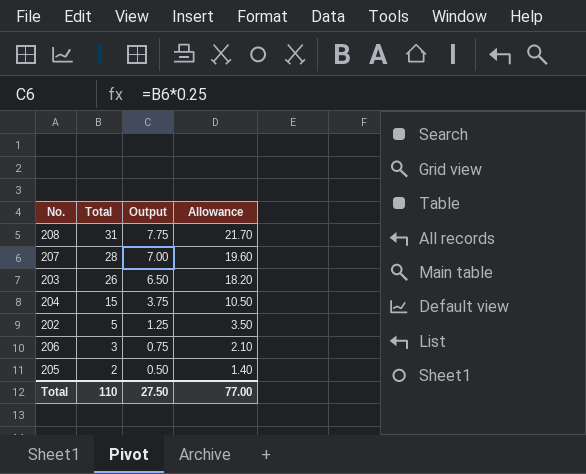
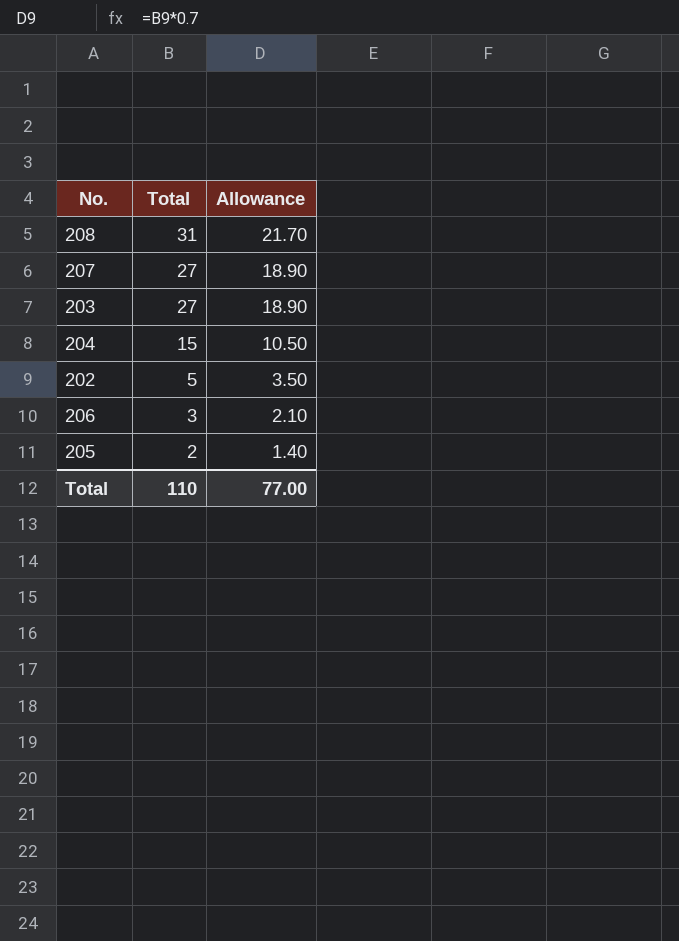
column Output | formula: [Total] * 0.25 -> none
207 | Total: 28 -> 27
207 | Allowance: 19.60 -> 18.90
203 | Total: 26 -> 27
203 | Allowance: 18.20 -> 18.90

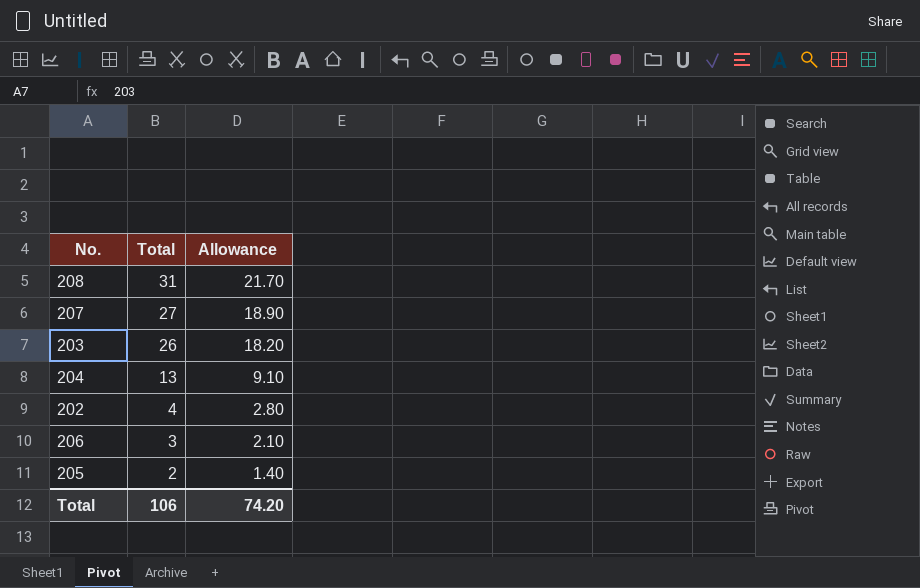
203 | Total: 27 -> 26
203 | Allowance: 18.90 -> 18.20
204 | Total: 15 -> 13
204 | Allowance: 10.50 -> 9.10
202 | Total: 5 -> 4
202 | Allowance: 3.50 -> 2.80
Total | Total: 110 -> 106
Total | Allowance: 77.00 -> 74.20

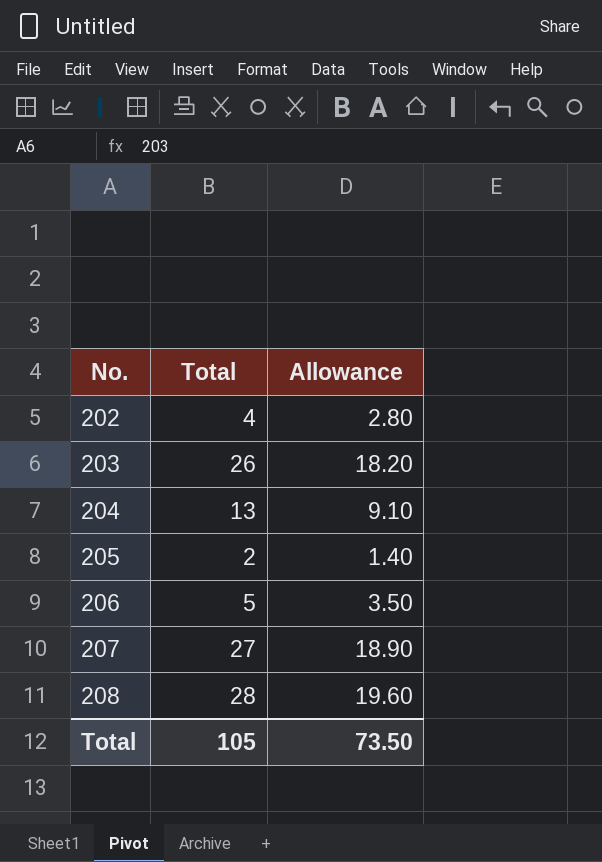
row order: Total descending -> No. ascending
206 | Total: 3 -> 5
206 | Allowance: 2.10 -> 3.50
208 | Total: 31 -> 28
208 | Allowance: 21.70 -> 19.60
Total | Total: 106 -> 105
Total | Allowance: 74.20 -> 73.50

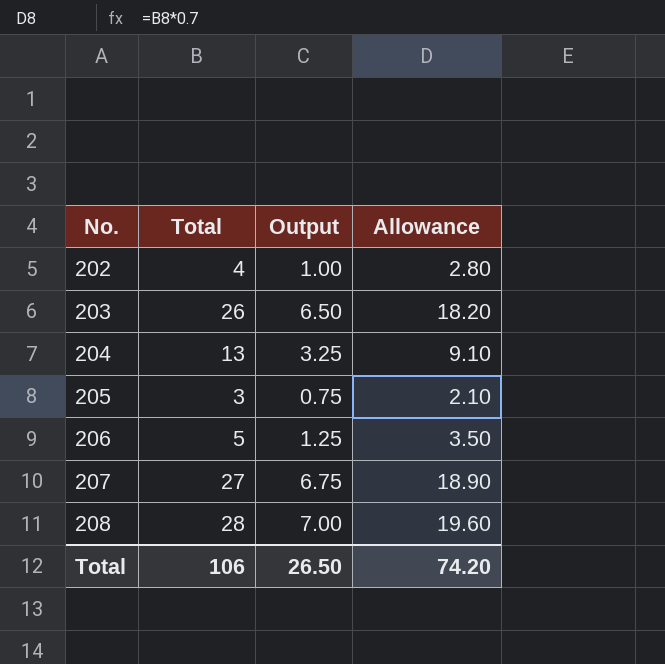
column Output | formula: none -> [Total] * 0.25
205 | Total: 2 -> 3
205 | Allowance: 1.40 -> 2.10
Total | Total: 105 -> 106
Total | Allowance: 73.50 -> 74.20

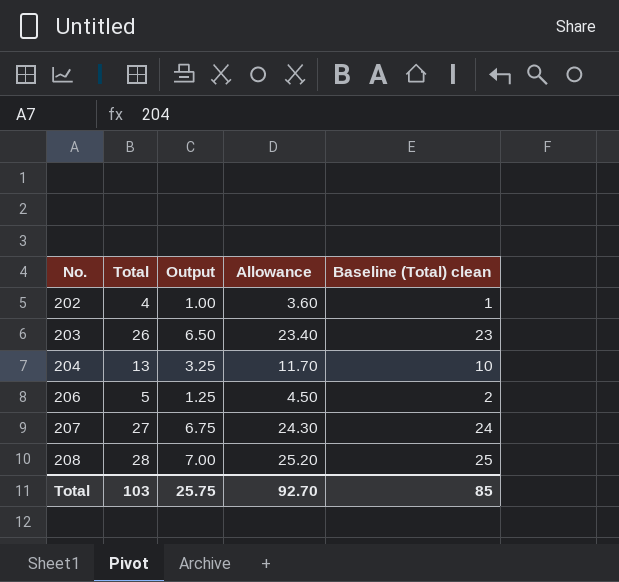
column Allowance | formula: [Total] * 0.7 -> [Total] * 0.9
column Baseline (Total) clean | formula: none -> [Total] - 3
row 205: 3 | 0.75 | 2.10 -> none
Total | Total: 106 -> 103
Total | Output: 26.50 -> 25.75
Total | Allowance: 74.20 -> 92.70

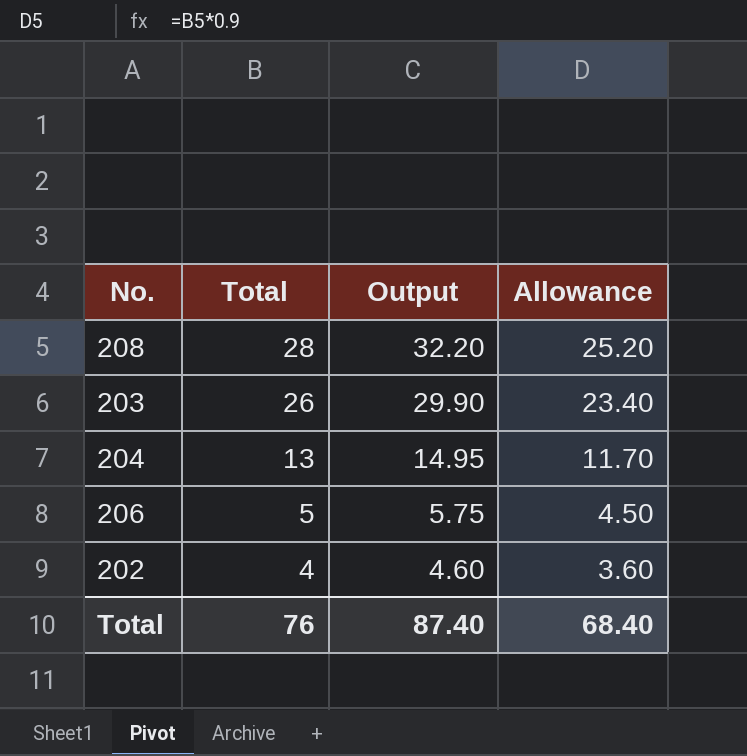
row order: No. ascending -> Total descending
column Baseline (Total) clean | formula: [Total] - 3 -> none
column Output | formula: [Total] * 0.25 -> [Total] * 1.15
row 207: 27 | 6.75 | 24.30 | 24 -> none
Total | Total: 103 -> 76
Total | Output: 25.75 -> 87.40
Total | Allowance: 92.70 -> 68.40

